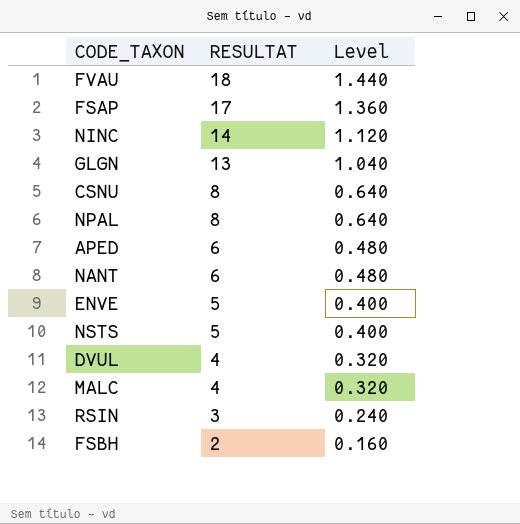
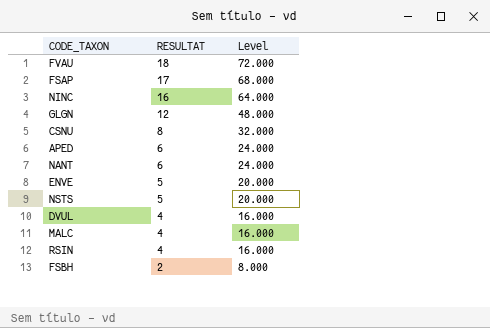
column Level | formula: [RESULTAT] * 0.08 -> [RESULTAT] * 4
row NPAL: 8 | 0.640 -> none
NINC | RESULTAT: 14 -> 16
GLGN | RESULTAT: 13 -> 12
RSIN | RESULTAT: 3 -> 4

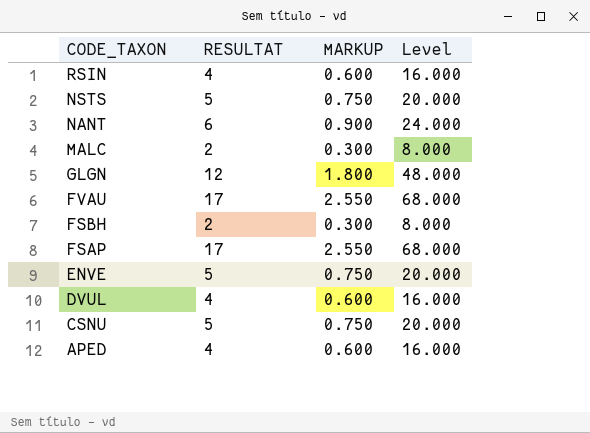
row order: RESULTAT descending -> CODE_TAXON descending
column MARKUP | formula: none -> [RESULTAT] * 0.15
row NINC: 16 | 64.000 -> none
MALC | RESULTAT: 4 -> 2
MALC | Level: 16.000 -> 8.000
FVAU | RESULTAT: 18 -> 17
FVAU | Level: 72.000 -> 68.000
CSNU | RESULTAT: 8 -> 5
CSNU | Level: 32.000 -> 20.000
APED | RESULTAT: 6 -> 4
APED | Level: 24.000 -> 16.000

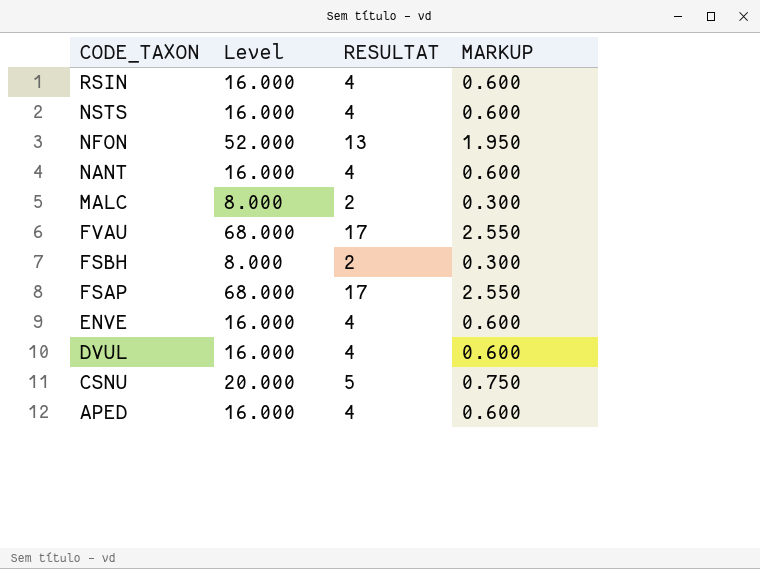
column Level | position: 4 -> 2
row GLGN: 12 | 1.800 | 48.000 -> none
NSTS | Level: 20.000 -> 16.000
NSTS | RESULTAT: 5 -> 4
NSTS | MARKUP: 0.750 -> 0.600
row NFON: none -> 52.000 | 13 | 1.950
NANT | Level: 24.000 -> 16.000
NANT | RESULTAT: 6 -> 4
NANT | MARKUP: 0.900 -> 0.600
ENVE | Level: 20.000 -> 16.000
ENVE | RESULTAT: 5 -> 4
ENVE | MARKUP: 0.750 -> 0.600

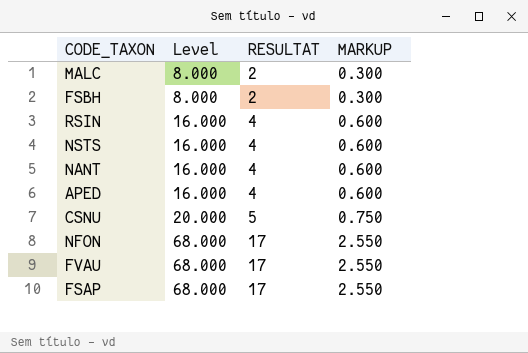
row order: CODE_TAXON descending -> Level ascending
row ENVE: 16.000 | 4 | 0.600 -> none
row DVUL: 16.000 | 4 | 0.600 -> none
NFON | Level: 52.000 -> 68.000
NFON | RESULTAT: 13 -> 17
NFON | MARKUP: 1.950 -> 2.550

